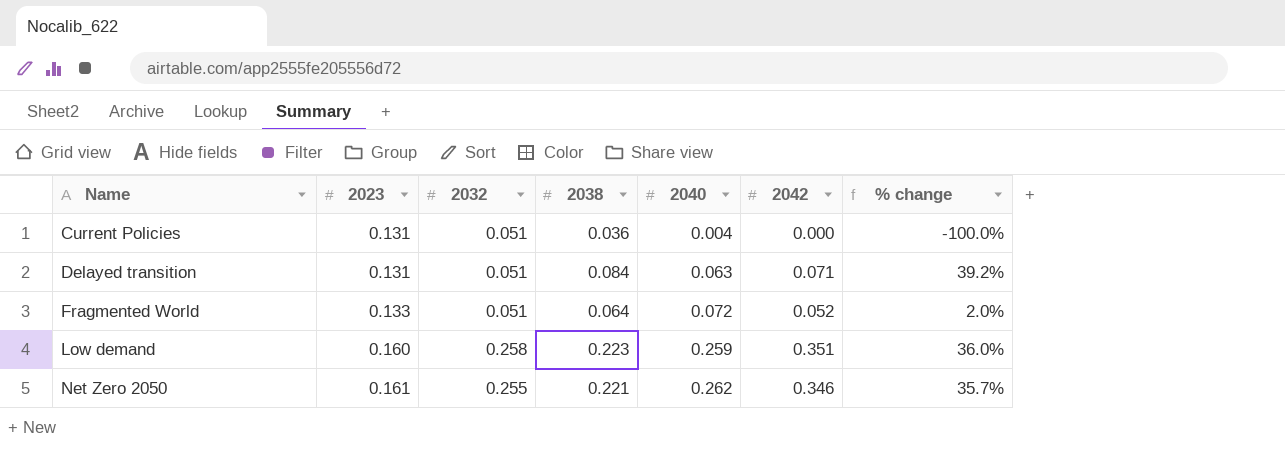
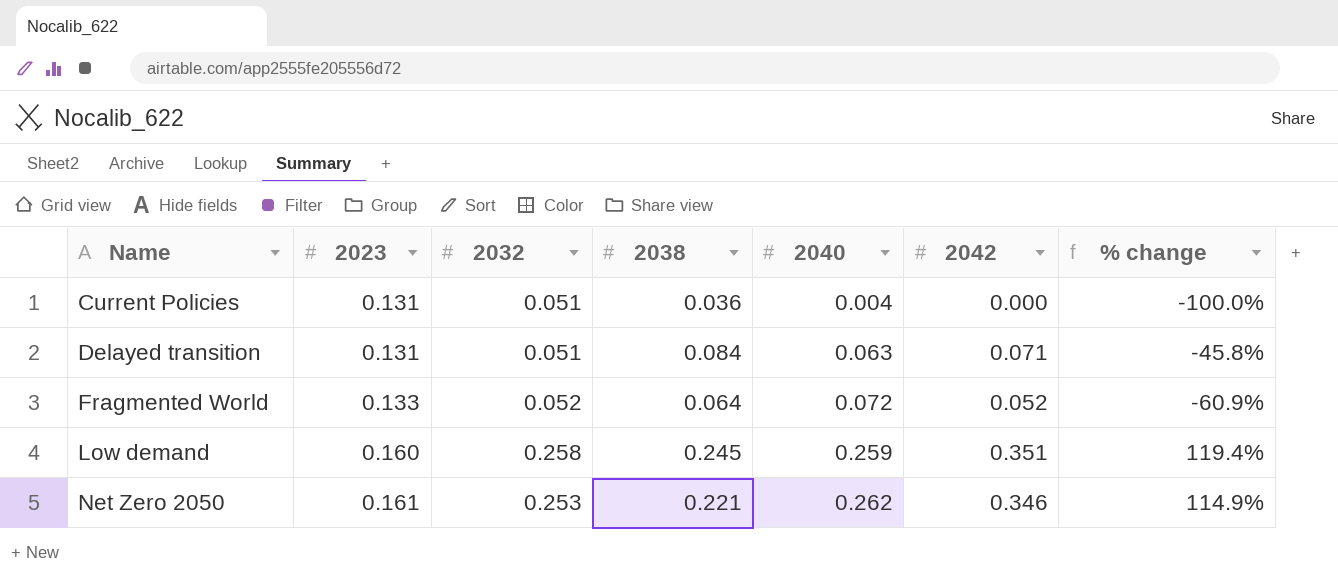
column % change | formula: ([2042] - [2032]) / [2032] -> ([2042] - [2023]) / [2023]
Fragmented World | 2032: 0.051 -> 0.052
Low demand | 2038: 0.223 -> 0.245
Net Zero 2050 | 2032: 0.255 -> 0.253

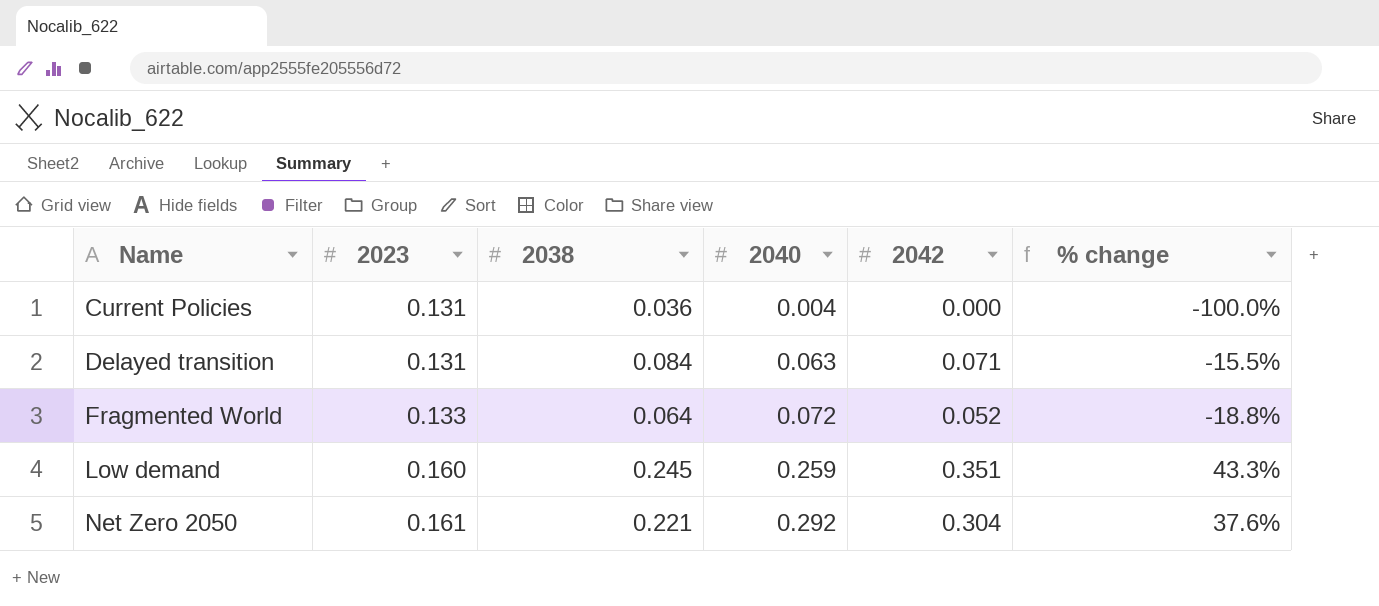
column 2032 | position: 3 -> none
column % change | formula: ([2042] - [2023]) / [2023] -> ([2042] - [2038]) / [2038]
Net Zero 2050 | 2040: 0.262 -> 0.292
Net Zero 2050 | 2042: 0.346 -> 0.304

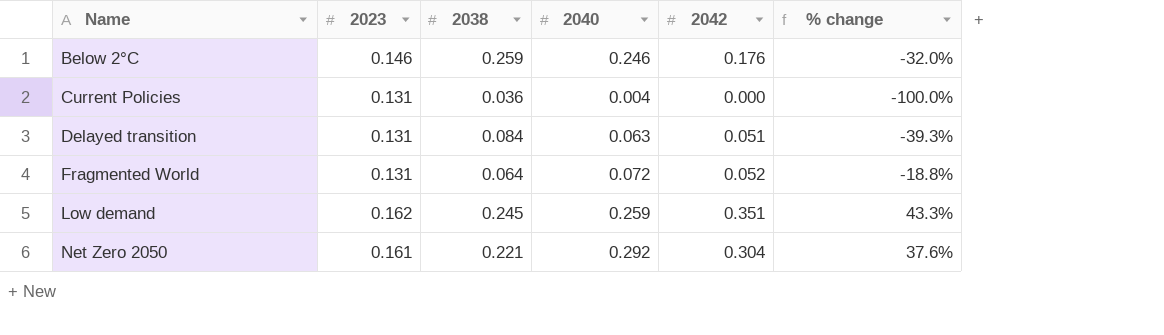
row Below 2°C: none -> 0.146 | 0.259 | 0.246 | 0.176 | -32.0%
Delayed transition | 2042: 0.071 -> 0.051
Delayed transition | % change: -15.5% -> -39.3%
Fragmented World | 2023: 0.133 -> 0.131
Low demand | 2023: 0.160 -> 0.162

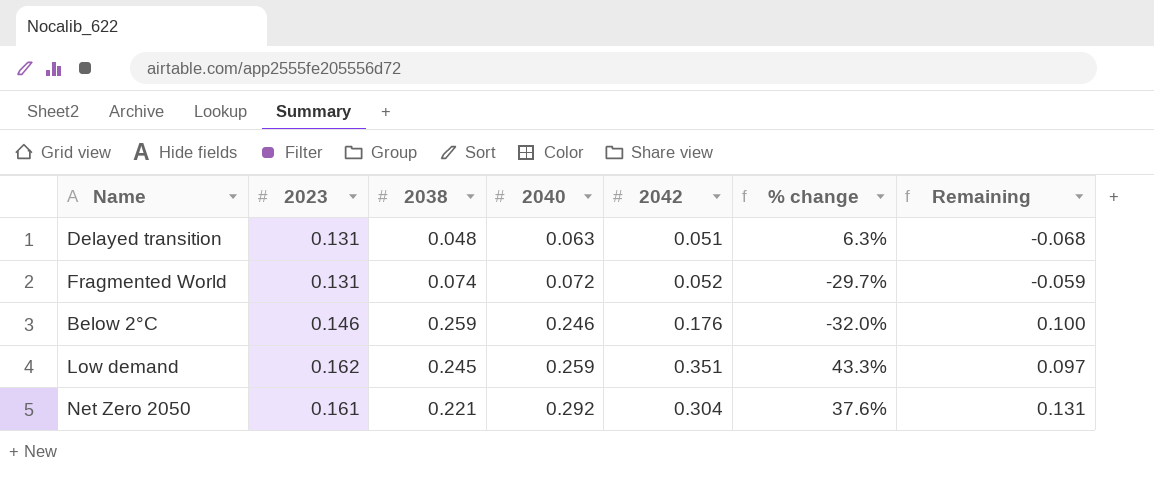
row order: Name ascending -> 2040 ascending
column Remaining | formula: none -> [2040] - [2023]
row Current Policies: 0.131 | 0.036 | 0.004 | 0.000 | -100.0% -> none
Delayed transition | 2038: 0.084 -> 0.048
Delayed transition | % change: -39.3% -> 6.3%
Fragmented World | 2038: 0.064 -> 0.074
Fragmented World | % change: -18.8% -> -29.7%

